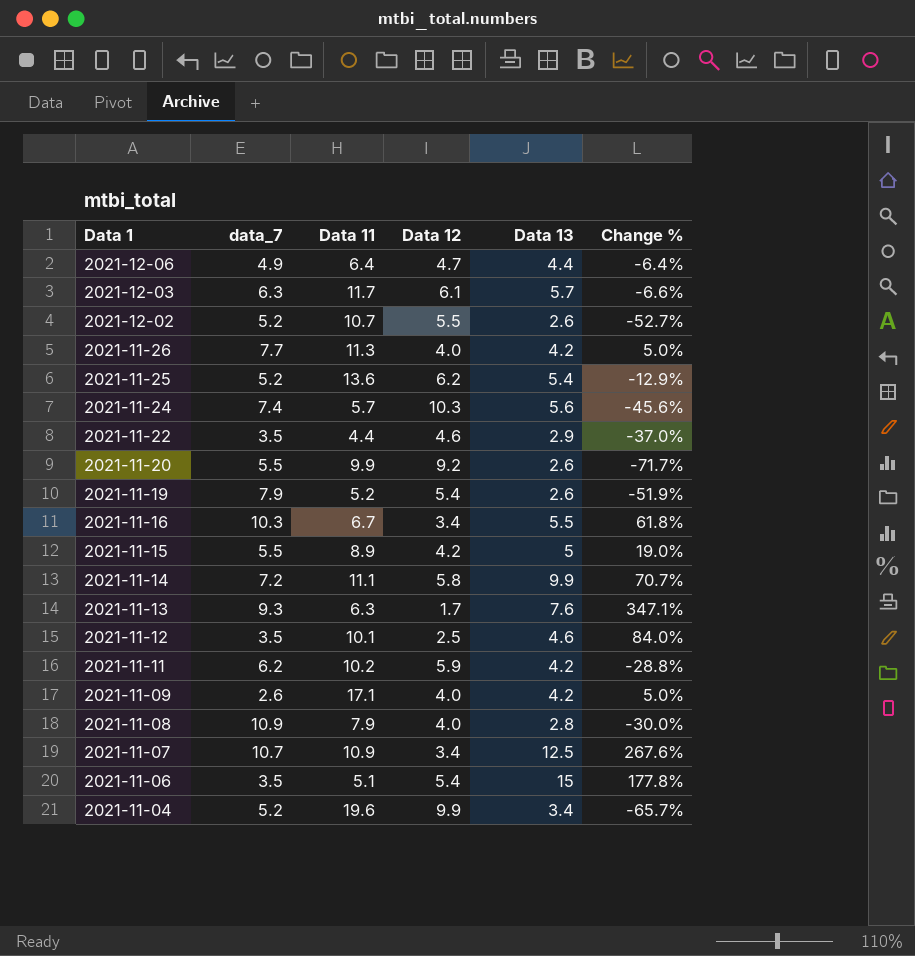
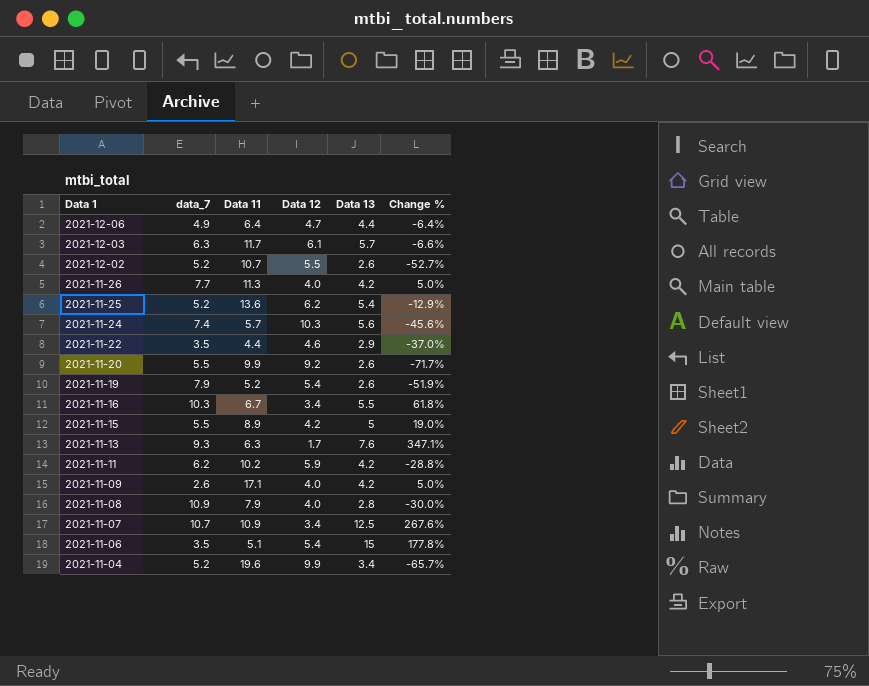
row 2021-11-14: 7.2 | 11.1 | 5.8 | 9.9 | 70.7% -> none
row 2021-11-12: 3.5 | 10.1 | 2.5 | 4.6 | 84.0% -> none

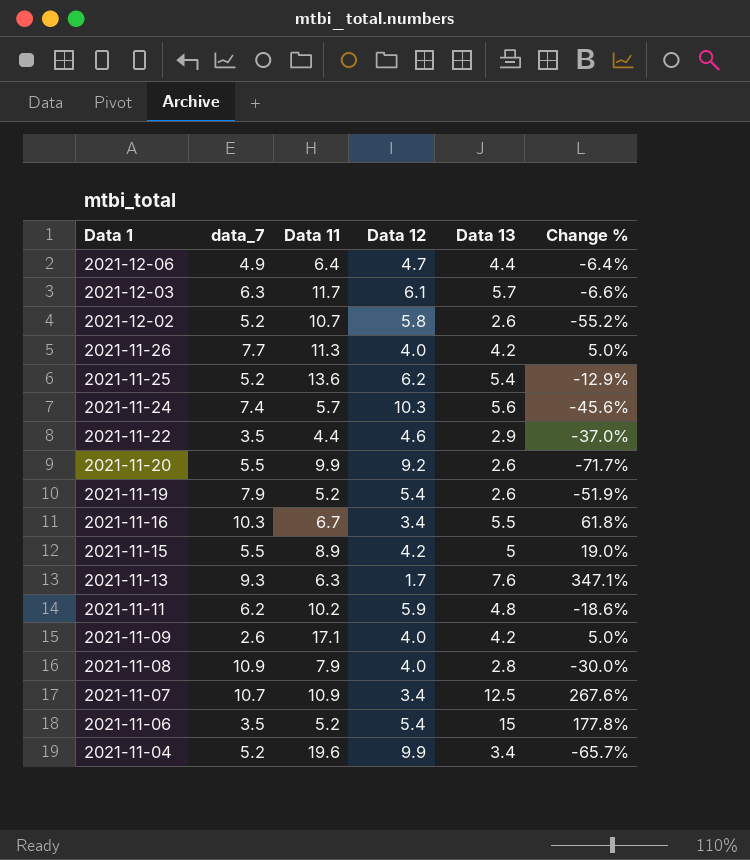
2021-12-02 | Data 12: 5.5 -> 5.8
2021-12-02 | Change %: -52.7% -> -55.2%
2021-11-11 | Data 13: 4.2 -> 4.8
2021-11-11 | Change %: -28.8% -> -18.6%
2021-11-06 | Data 11: 5.1 -> 5.2

